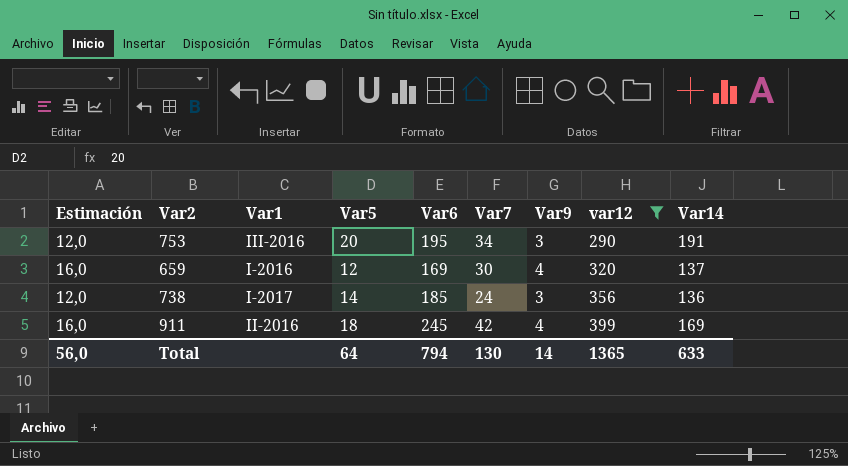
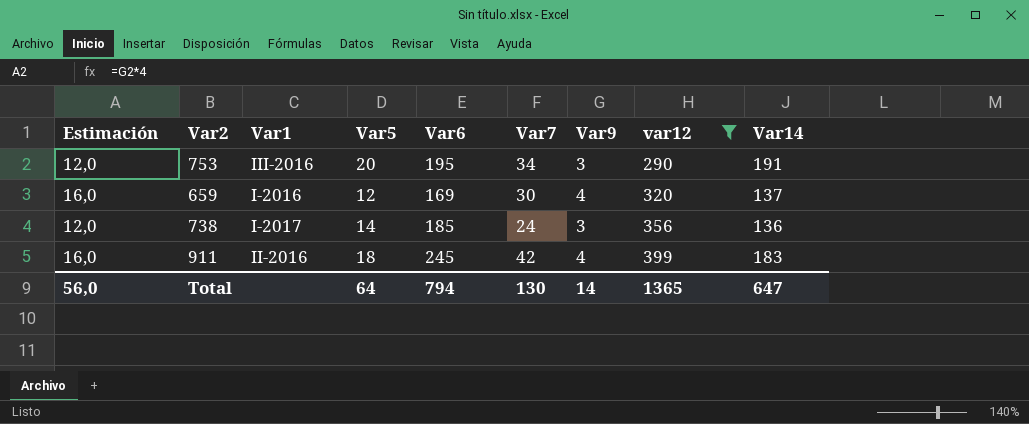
911 | Var14: 169 -> 183
Total | Var14: 633 -> 647

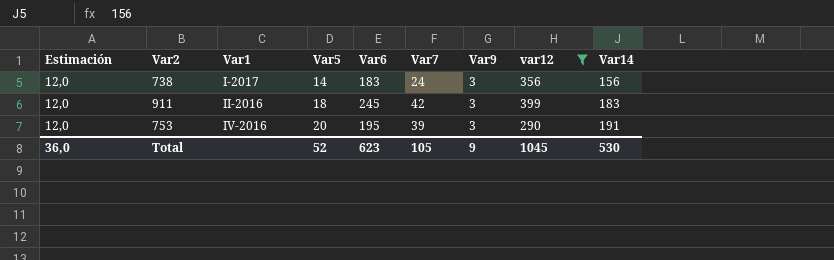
row order: var12 ascending -> Var1 ascending
row 659: 16,0 | I-2016 | 12 | 169 | 30 | 4 | 320 | 137 -> none
738 | Var6: 185 -> 183
738 | Var14: 136 -> 156
911 | Estimación: 16,0 -> 12,0
911 | Var9: 4 -> 3
753 | Var1: III-2016 -> IV-2016
753 | Var7: 34 -> 39
Total | Estimación: 56,0 -> 36,0
Total | Var5: 64 -> 52
Total | Var6: 794 -> 623
Total | Var7: 130 -> 105
Total | Var9: 14 -> 9
Total | var12: 1365 -> 1045
Total | Var14: 647 -> 530

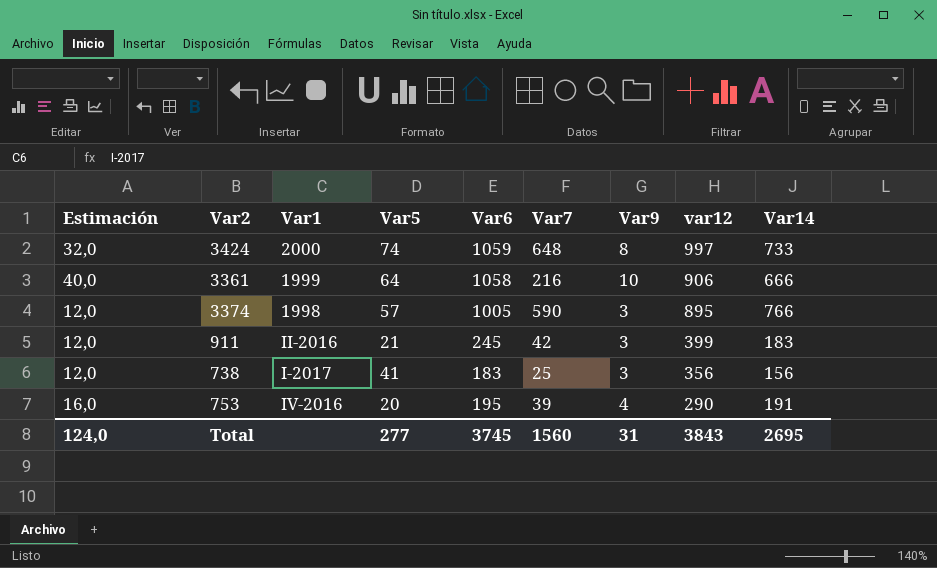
filter: var12 <= 399 -> none
row order: Var1 ascending -> var12 descending
911 | Var5: 18 -> 21
738 | Var5: 14 -> 41
738 | Var7: 24 -> 25
753 | Estimación: 12,0 -> 16,0
753 | Var9: 3 -> 4
Total | Estimación: 36,0 -> 124,0
Total | Var5: 52 -> 277
Total | Var6: 623 -> 3745
Total | Var7: 105 -> 1560
Total | Var9: 9 -> 31
Total | var12: 1045 -> 3843
Total | Var14: 530 -> 2695

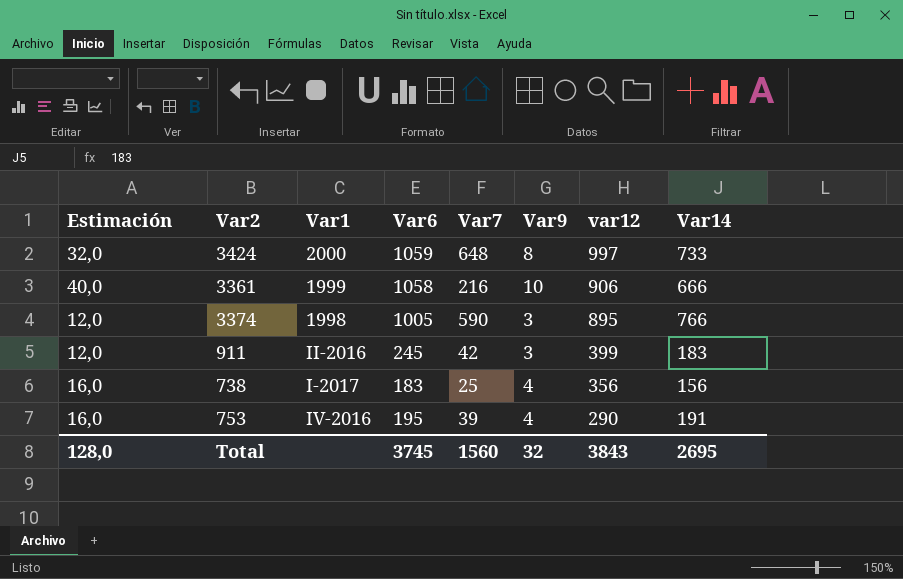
column Var5 | position: 4 -> none
738 | Estimación: 12,0 -> 16,0
738 | Var9: 3 -> 4
Total | Estimación: 124,0 -> 128,0
Total | Var9: 31 -> 32

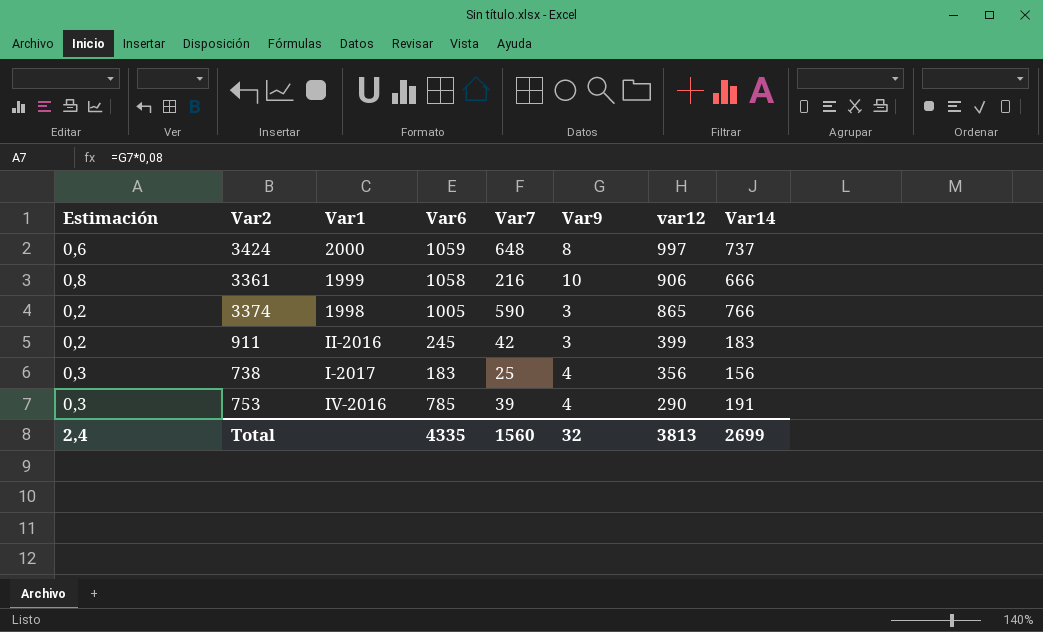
column Estimación | formula: [Var9] * 4 -> [Var9] * 0,08
3424 | Var14: 733 -> 737
3374 | var12: 895 -> 865
753 | Var6: 195 -> 785
Total | Estimación: 128,0 -> 2,4
Total | Var6: 3745 -> 4335
Total | var12: 3843 -> 3813
Total | Var14: 2695 -> 2699

